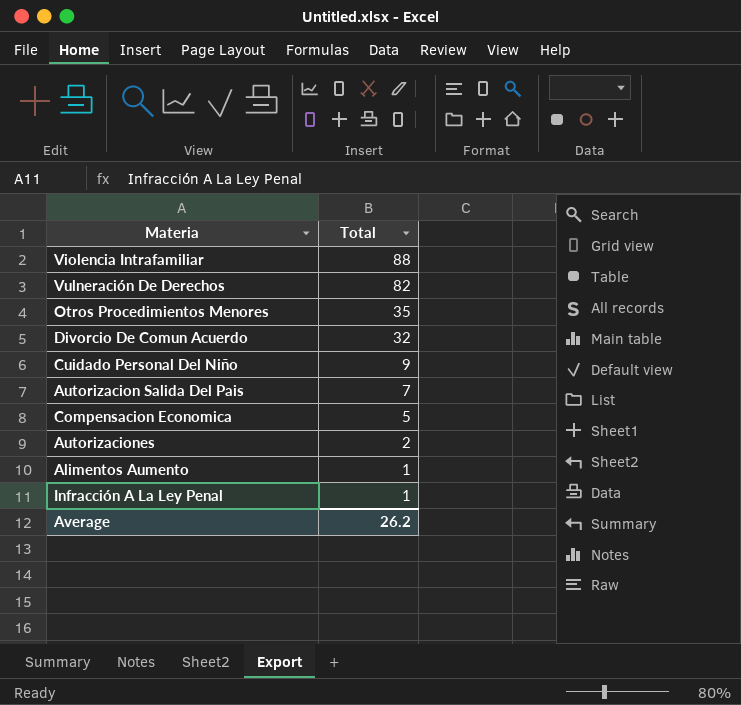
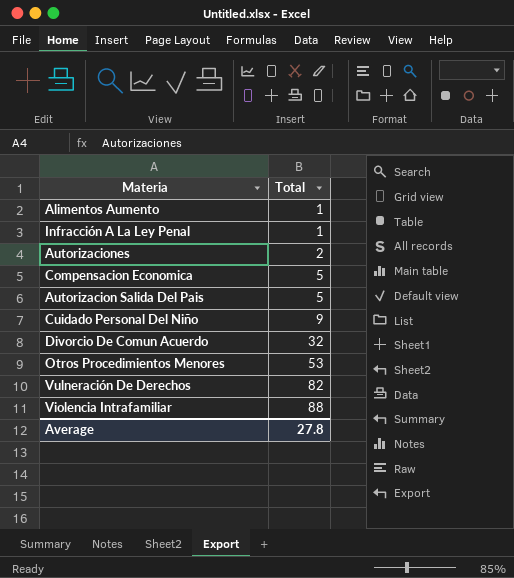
row order: Total descending -> Total ascending
Autorizacion Salida Del Pais | Total: 7 -> 5
Otros Procedimientos Menores | Total: 35 -> 53
Average | Total: 26.2 -> 27.8

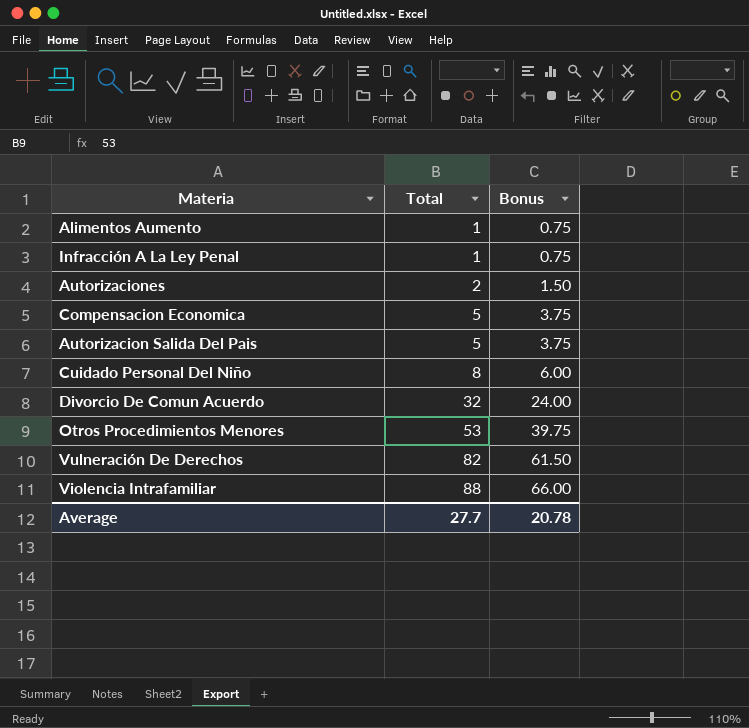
column Bonus | formula: none -> [Total] * 0.75
Cuidado Personal Del Niño | Total: 9 -> 8
Average | Total: 27.8 -> 27.7

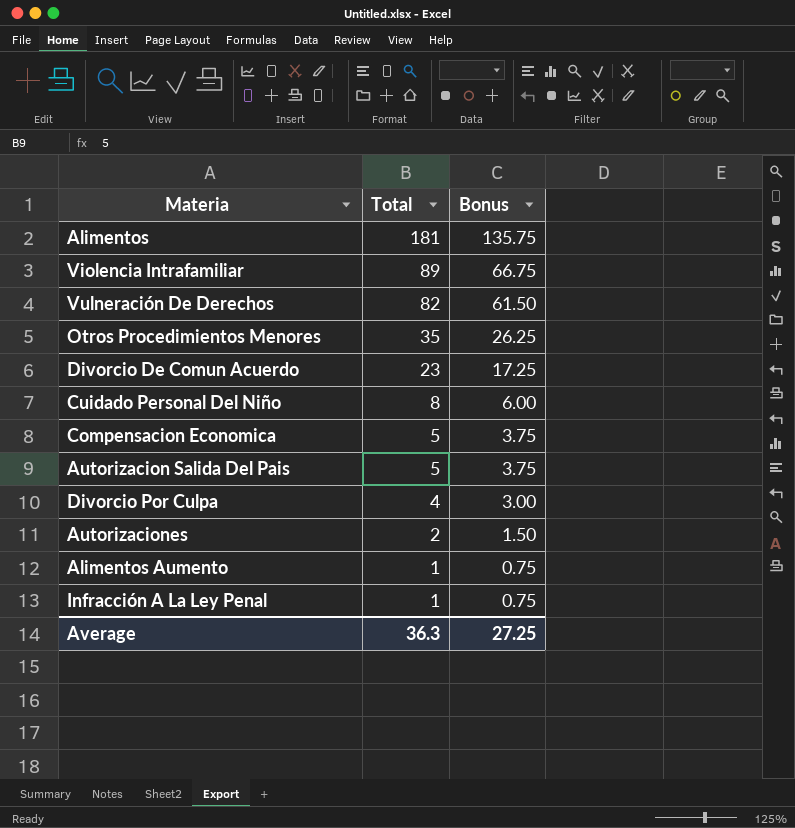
row order: Total ascending -> Total descending
row Alimentos: none -> 181 | 135.75
Violencia Intrafamiliar | Total: 88 -> 89
Violencia Intrafamiliar | Bonus: 66.00 -> 66.75
Otros Procedimientos Menores | Total: 53 -> 35
Otros Procedimientos Menores | Bonus: 39.75 -> 26.25
Divorcio De Comun Acuerdo | Total: 32 -> 23
Divorcio De Comun Acuerdo | Bonus: 24.00 -> 17.25
row Divorcio Por Culpa: none -> 4 | 3.00
Average | Total: 27.7 -> 36.3
Average | Bonus: 20.78 -> 27.25

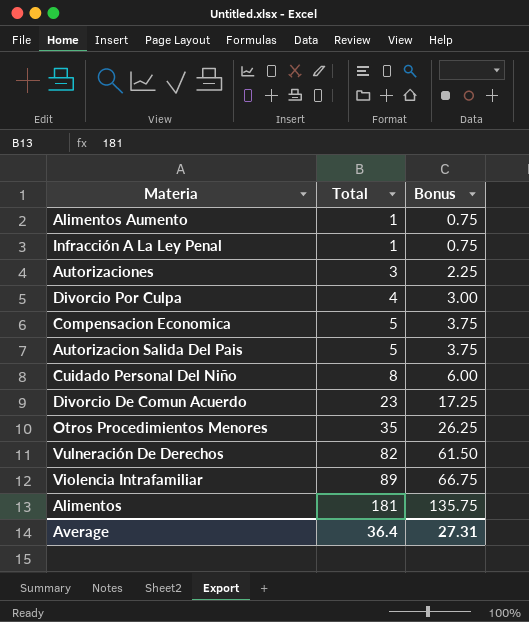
row order: Total descending -> Total ascending
Autorizaciones | Total: 2 -> 3
Autorizaciones | Bonus: 1.50 -> 2.25
Average | Total: 36.3 -> 36.4
Average | Bonus: 27.25 -> 27.31

